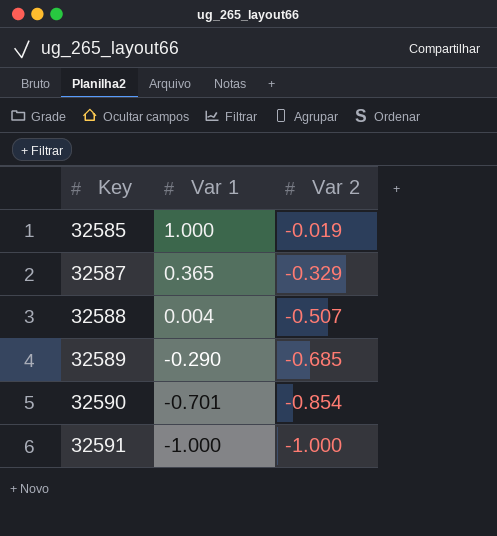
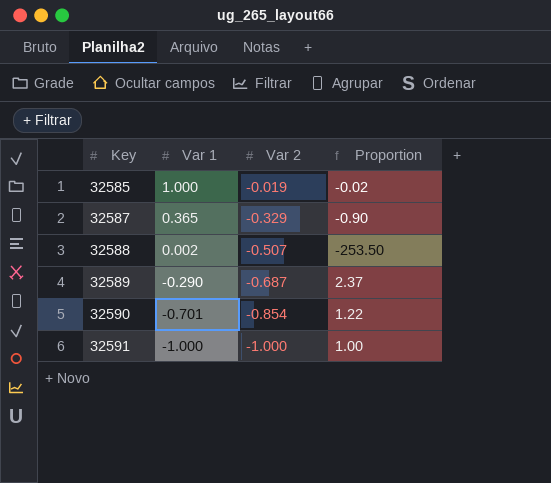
column Proportion | formula: none -> [Var 2] / [Var 1]
32588 | Var 1: 0.004 -> 0.002
32589 | Var 2: -0.685 -> -0.687

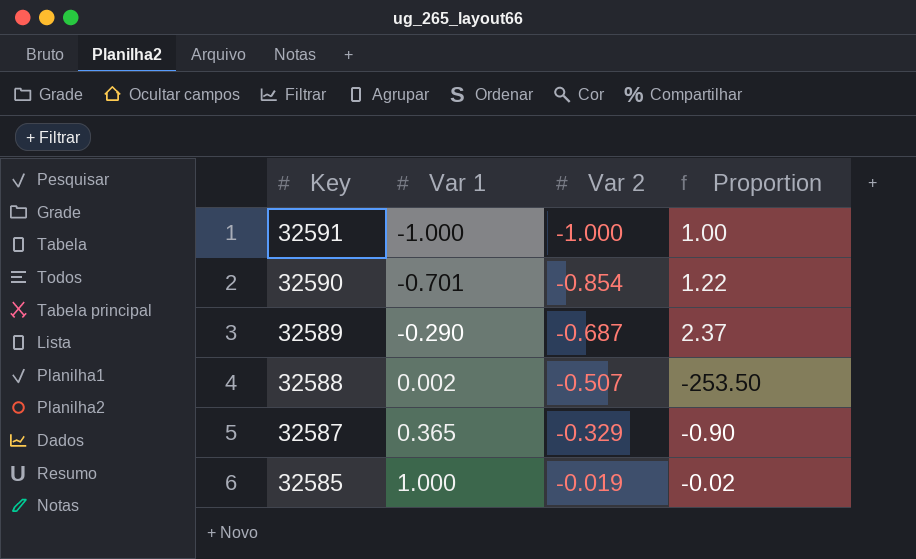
row order: Key ascending -> Key descending

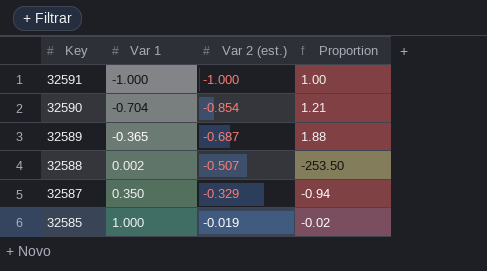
column name: Var 2 -> Var 2 (est.)
32590 | Var 1: -0.701 -> -0.704
32590 | Proportion: 1.22 -> 1.21
32589 | Var 1: -0.290 -> -0.365
32589 | Proportion: 2.37 -> 1.88
32587 | Var 1: 0.365 -> 0.350
32587 | Proportion: -0.90 -> -0.94

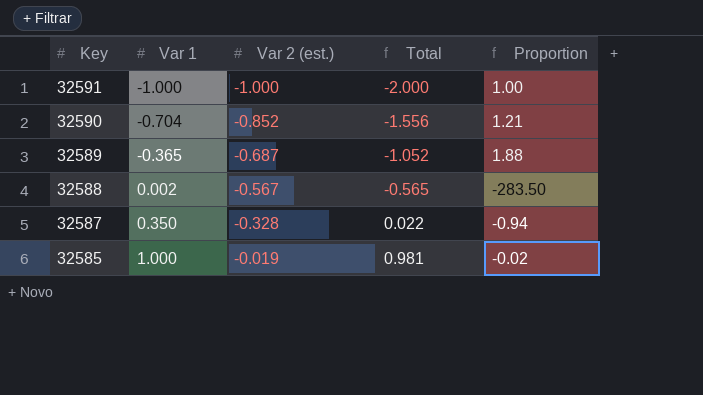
column Total | formula: none -> [Var 1] + [Var 2 (est.)]
32590 | Var 2 (est.): -0.854 -> -0.852
32588 | Var 2 (est.): -0.507 -> -0.567
32588 | Proportion: -253.50 -> -283.50
32587 | Var 2 (est.): -0.329 -> -0.328

